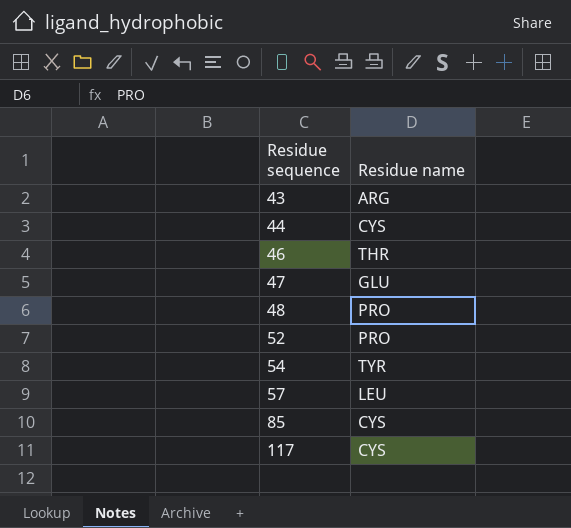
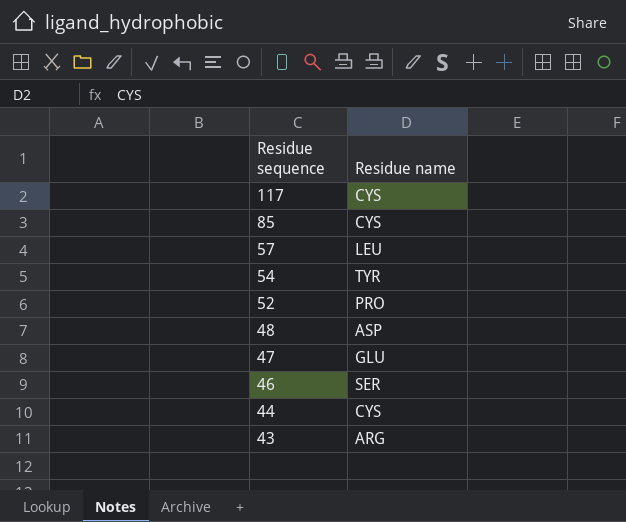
row order: Residue sequence ascending -> Residue sequence descending
48 | Residue name: PRO -> ASP
46 | Residue name: THR -> SER

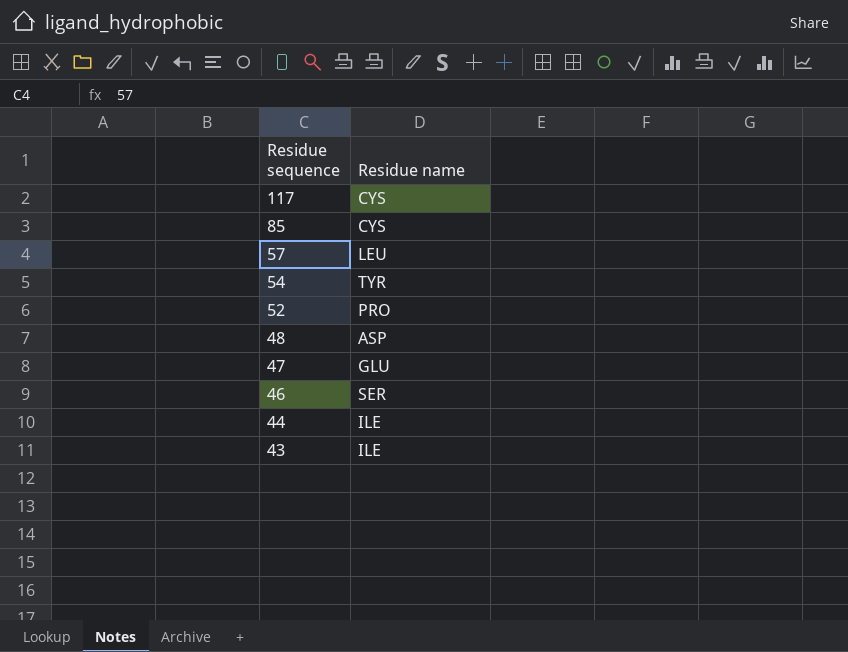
44 | Residue name: CYS -> ILE
43 | Residue name: ARG -> ILE

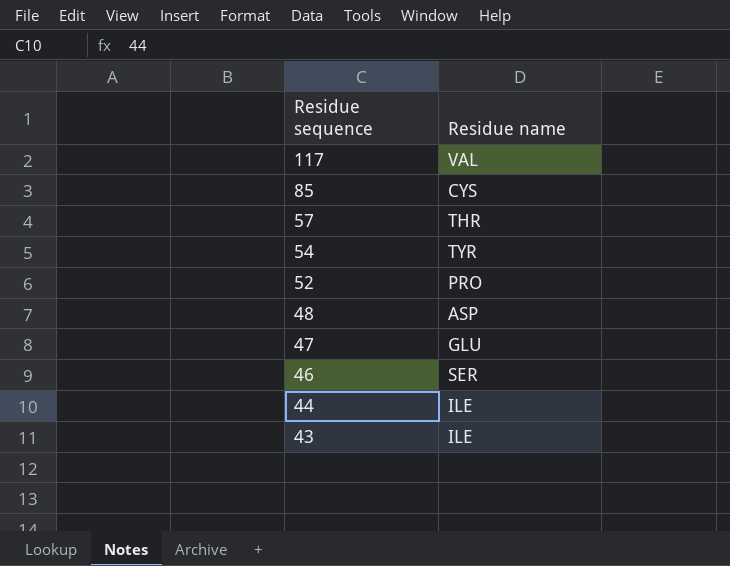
117 | Residue name: CYS -> VAL
57 | Residue name: LEU -> THR

